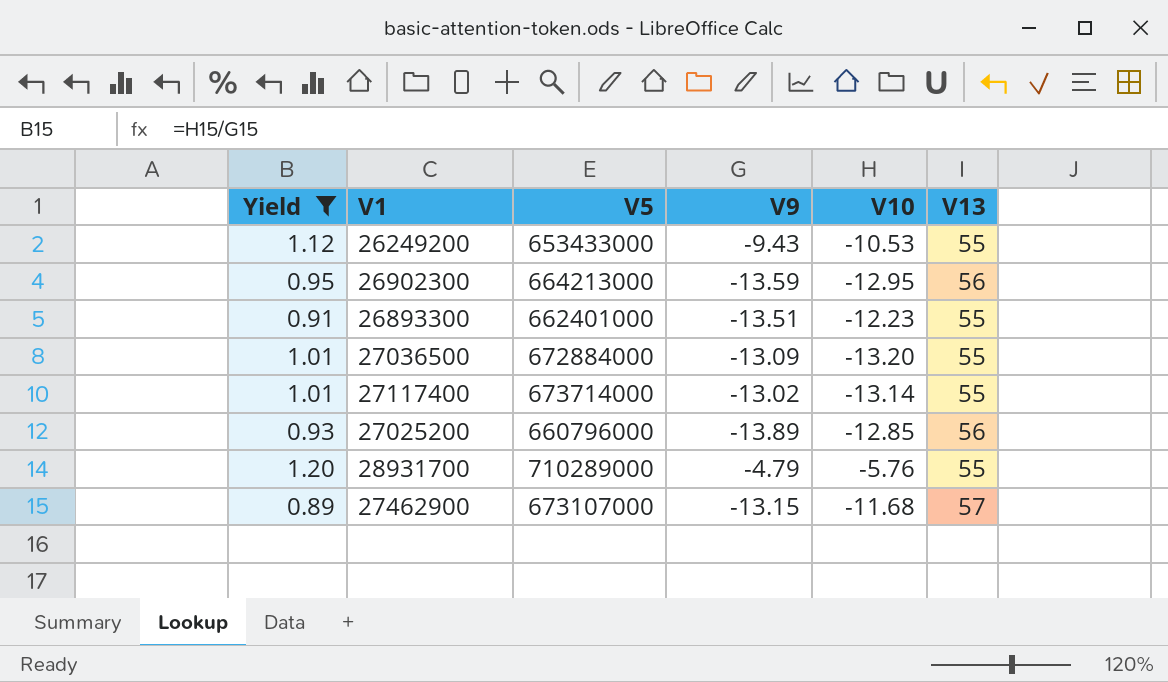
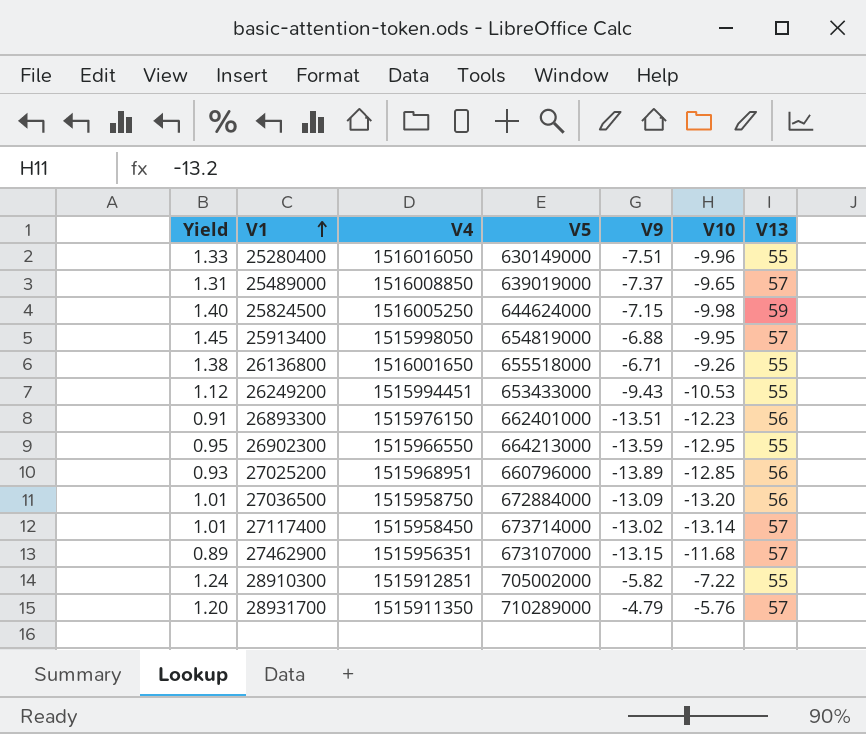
filter: Yield <= 1.20 -> none
row order: none -> V1 ascending
column V4 | position: none -> 3
26893300 | V13: 55 -> 56
26902300 | V13: 56 -> 55
27036500 | V13: 55 -> 56
27117400 | V13: 55 -> 57
28931700 | V13: 55 -> 57

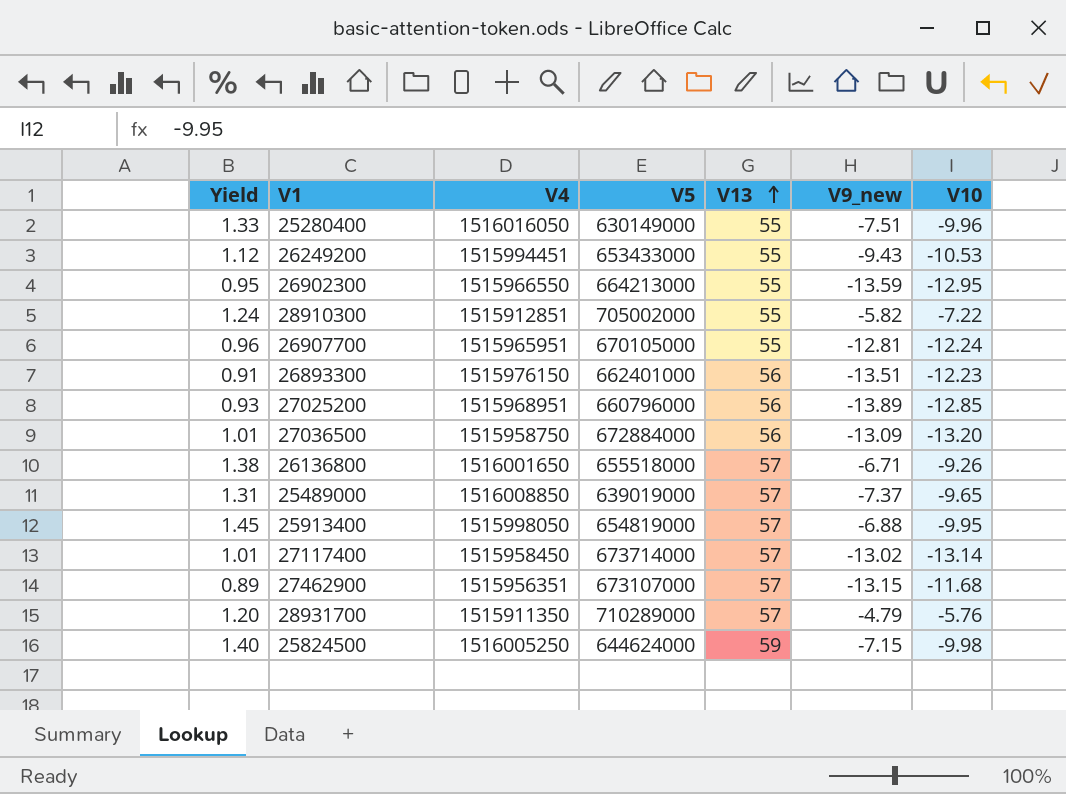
row order: V1 ascending -> V13 ascending
column V13 | position: 7 -> 5
column name: V9 -> V9_new
row 26907700: none -> 0.96 | 1515965951 | 670105000 | 55 | -12.81 | -12.24
26136800 | V13: 55 -> 57

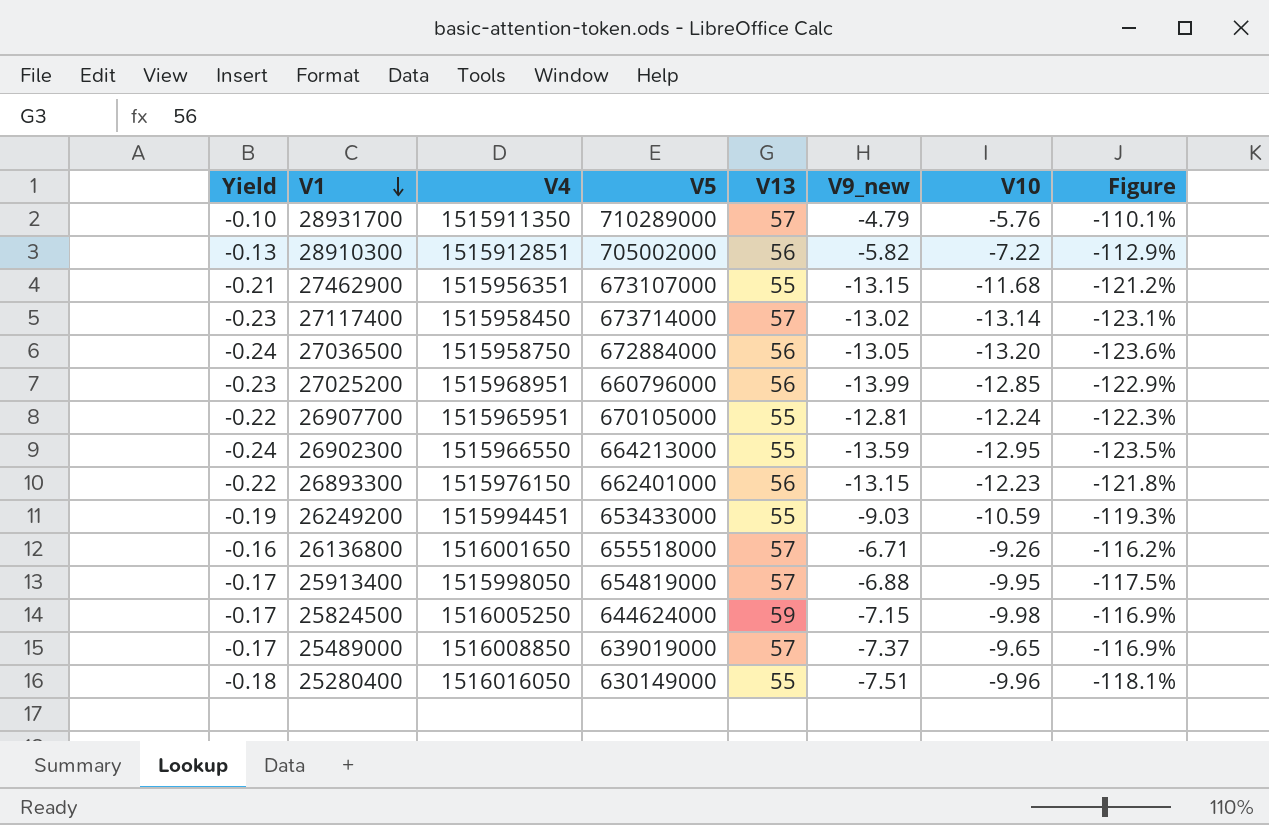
row order: V13 ascending -> V1 descending
column Yield | formula: [V10] / [V9_new] -> [V10] / [V13]
column Figure | formula: none -> ([V10] - [V13]) / [V13]
28910300 | V13: 55 -> 56
27462900 | V13: 57 -> 55
27036500 | V9_new: -13.09 -> -13.05
27025200 | V9_new: -13.89 -> -13.99
26893300 | V9_new: -13.51 -> -13.15
26249200 | V9_new: -9.43 -> -9.03
26249200 | V10: -10.53 -> -10.59

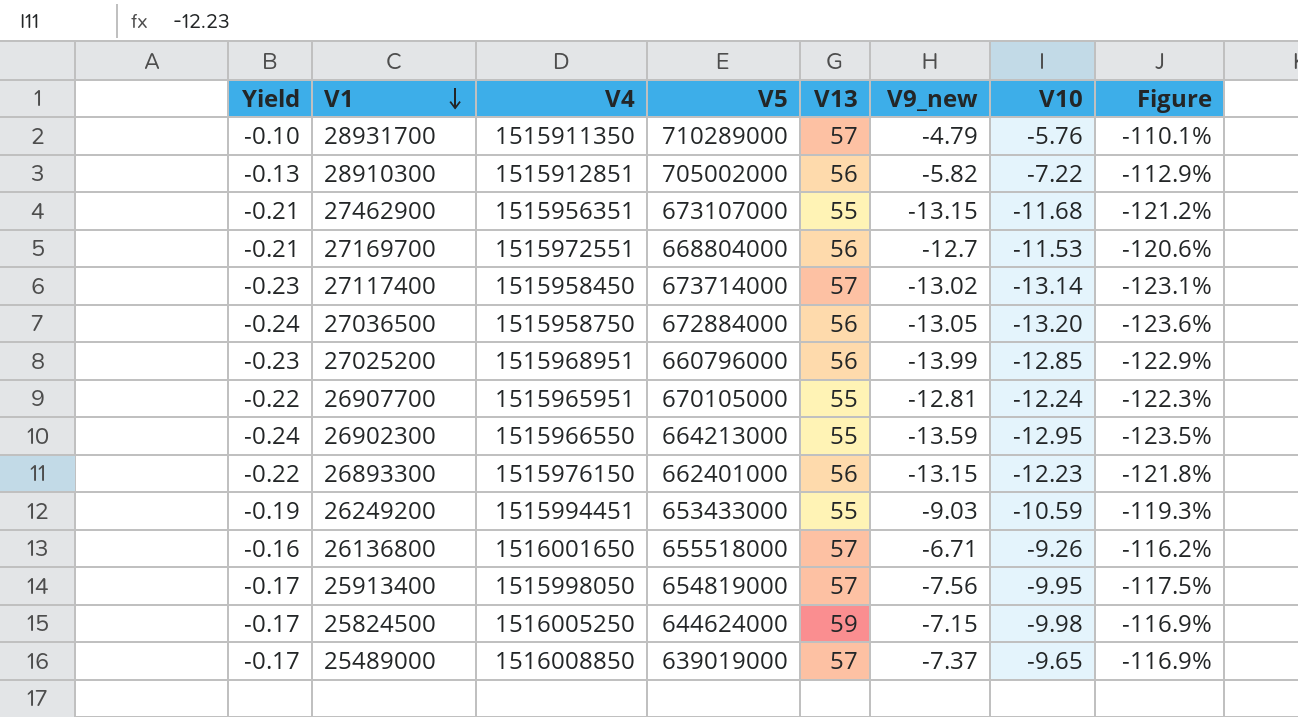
row 25280400: -0.18 | 1516016050 | 630149000 | 55 | -7.51 | -9.96 | -118.1% -> none
row 27169700: none -> -0.21 | 1515972551 | 668804000 | 56 | -12.7 | -11.53 | -120.6%
25913400 | V9_new: -6.88 -> -7.56

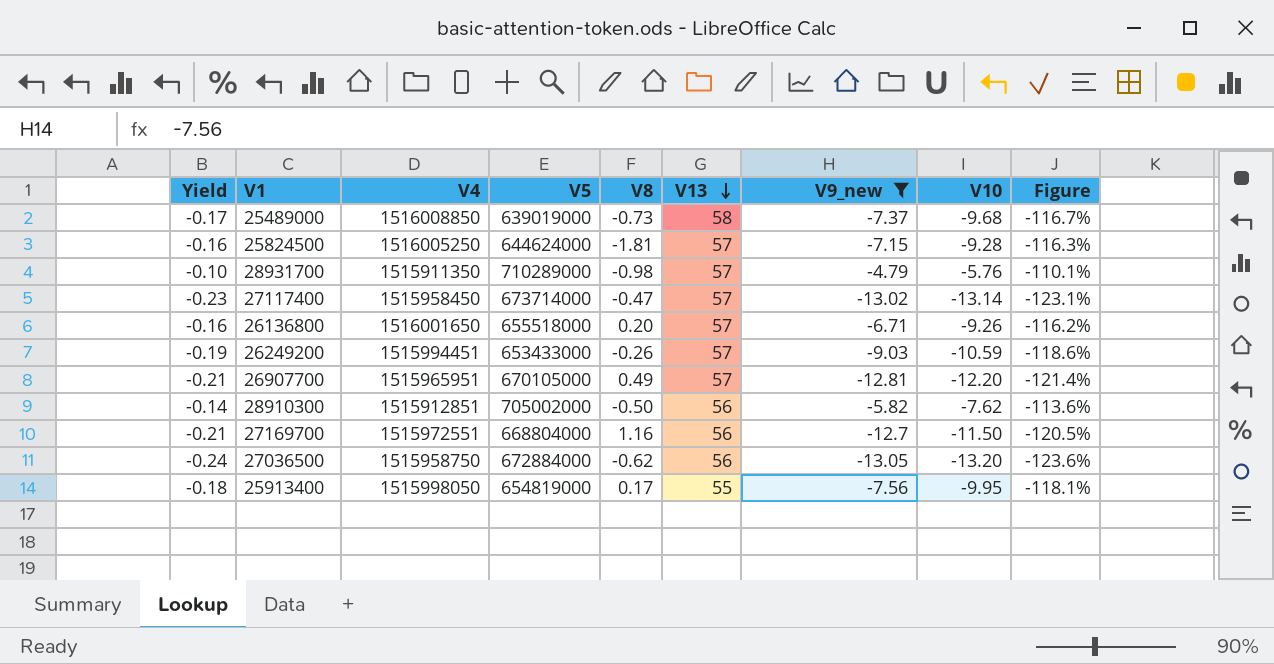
filter: none -> V9_new >= -13.05
row order: V1 descending -> V13 descending
column V8 | position: none -> 5
25489000 | V13: 57 -> 58
25489000 | V10: -9.65 -> -9.68
25489000 | Figure: -116.9% -> -116.7%
25824500 | Yield: -0.17 -> -0.16
25824500 | V13: 59 -> 57
25824500 | V10: -9.98 -> -9.28
25824500 | Figure: -116.9% -> -116.3%
26249200 | V13: 55 -> 57
26249200 | Figure: -119.3% -> -118.6%
26907700 | Yield: -0.22 -> -0.21
26907700 | V13: 55 -> 57
26907700 | V10: -12.24 -> -12.20
26907700 | Figure: -122.3% -> -121.4%
28910300 | Yield: -0.13 -> -0.14
28910300 | V10: -7.22 -> -7.62
28910300 | Figure: -112.9% -> -113.6%
27169700 | V10: -11.53 -> -11.50
27169700 | Figure: -120.6% -> -120.5%
25913400 | Yield: -0.17 -> -0.18
25913400 | V13: 57 -> 55
25913400 | Figure: -117.5% -> -118.1%

